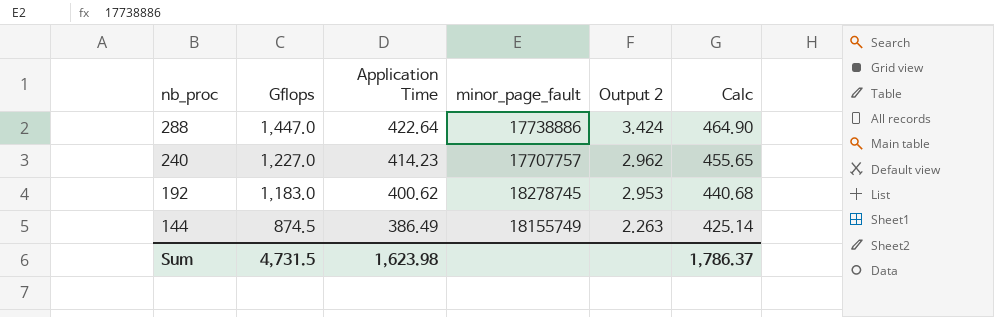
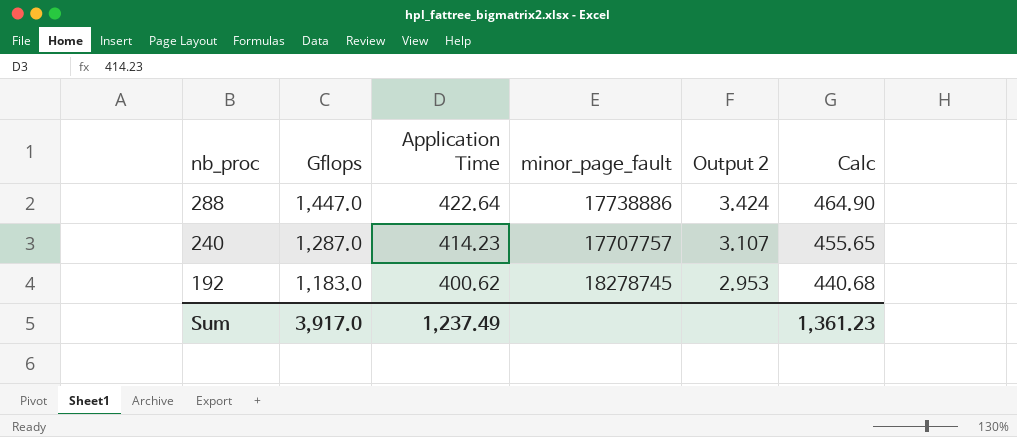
row 144: 874.5 | 386.49 | 18155749 | 2.263 | 425.14 -> none
240 | Gflops: 1,227.0 -> 1,287.0
240 | Output 2: 2.962 -> 3.107
Sum | Gflops: 4,731.5 -> 3,917.0
Sum | Application Time: 1,623.98 -> 1,237.49
Sum | Calc: 1,786.37 -> 1,361.23

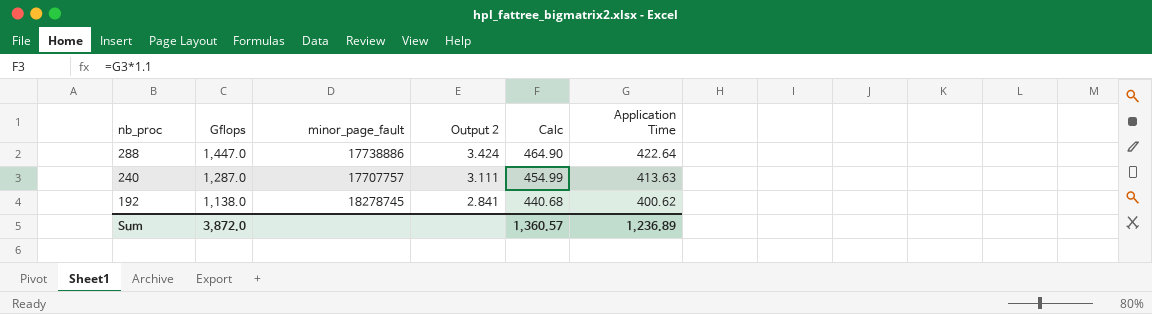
column Application Time | position: 3 -> 6
240 | Output 2: 3.107 -> 3.111
240 | Calc: 455.65 -> 454.99
240 | Application Time: 414.23 -> 413.63
192 | Gflops: 1,183.0 -> 1,138.0
192 | Output 2: 2.953 -> 2.841
Sum | Gflops: 3,917.0 -> 3,872.0
Sum | Calc: 1,361.23 -> 1,360.57
Sum | Application Time: 1,237.49 -> 1,236.89

